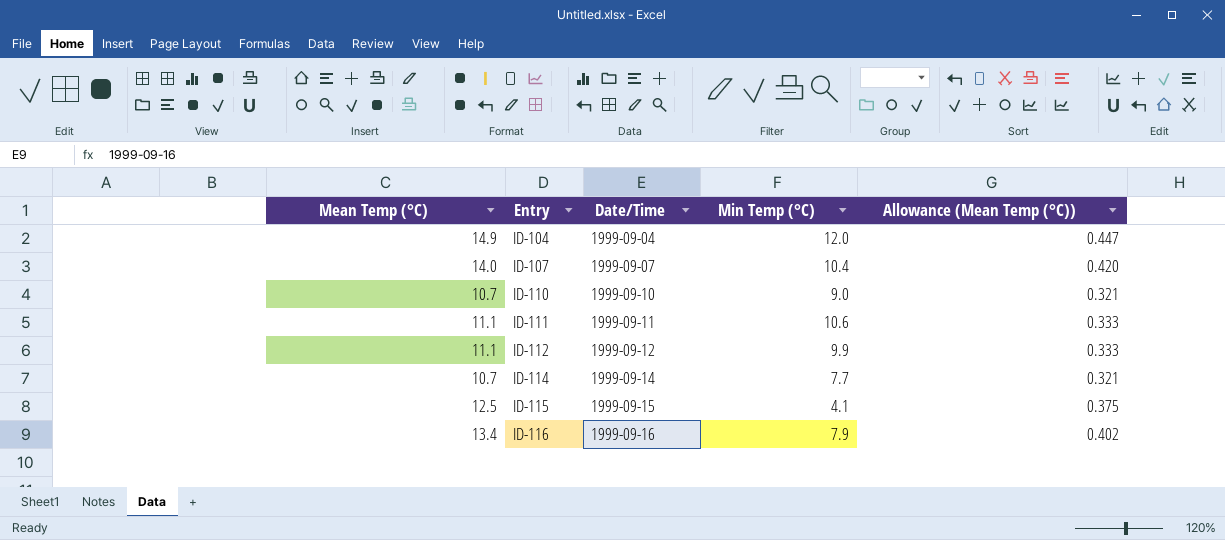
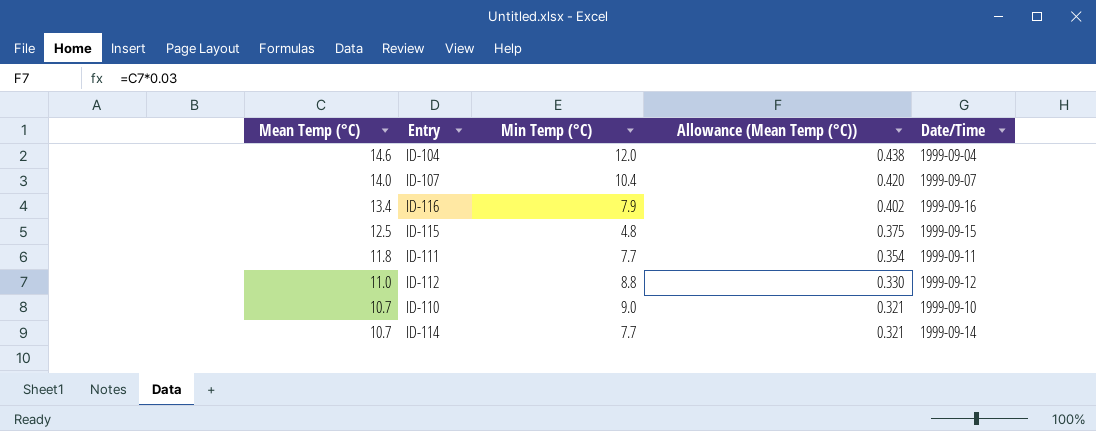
row order: Entry ascending -> Mean Temp (°C) descending
column Date/Time | position: 3 -> 5
ID-104 | Mean Temp (°C): 14.9 -> 14.6
ID-104 | Allowance (Mean Temp (°C)): 0.447 -> 0.438
ID-115 | Min Temp (°C): 4.1 -> 4.8
ID-111 | Mean Temp (°C): 11.1 -> 11.8
ID-111 | Min Temp (°C): 10.6 -> 7.7
ID-111 | Allowance (Mean Temp (°C)): 0.333 -> 0.354
ID-112 | Mean Temp (°C): 11.1 -> 11.0
ID-112 | Min Temp (°C): 9.9 -> 8.8
ID-112 | Allowance (Mean Temp (°C)): 0.333 -> 0.330

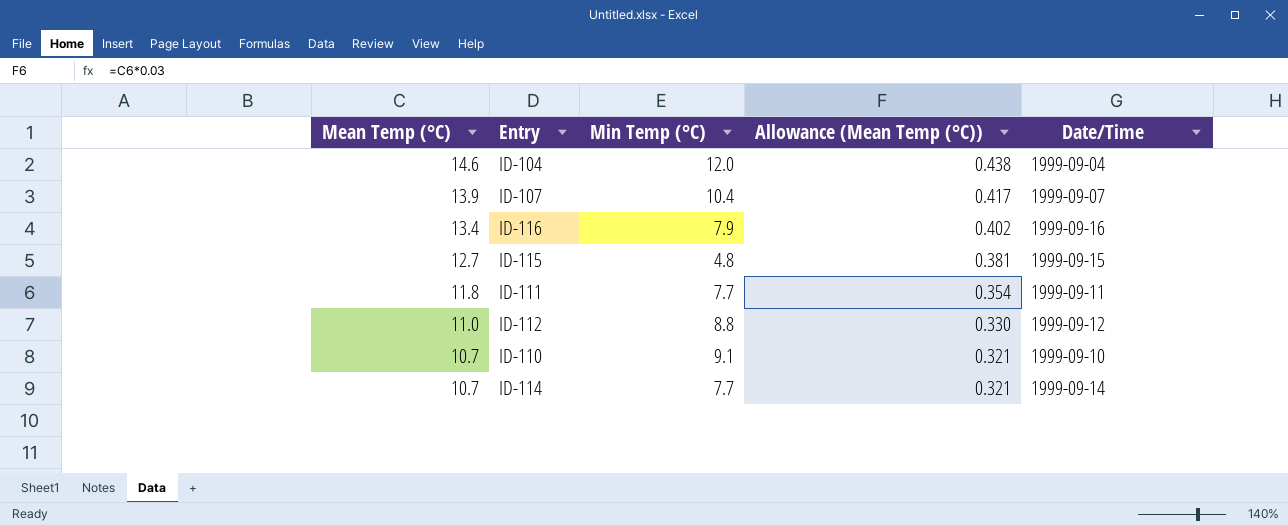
ID-107 | Mean Temp (°C): 14.0 -> 13.9
ID-107 | Allowance (Mean Temp (°C)): 0.420 -> 0.417
ID-115 | Mean Temp (°C): 12.5 -> 12.7
ID-115 | Allowance (Mean Temp (°C)): 0.375 -> 0.381
ID-110 | Min Temp (°C): 9.0 -> 9.1

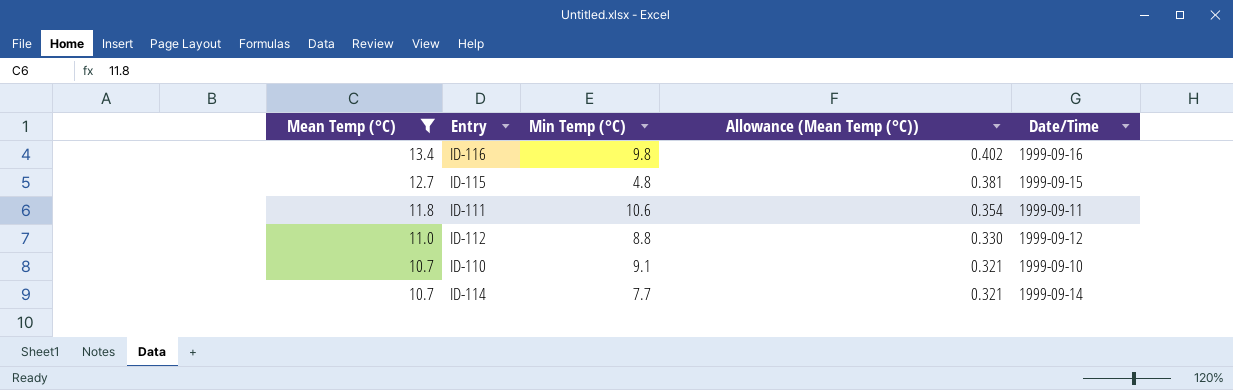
filter: none -> Mean Temp (°C) <= 13.4
ID-116 | Min Temp (°C): 7.9 -> 9.8
ID-111 | Min Temp (°C): 7.7 -> 10.6

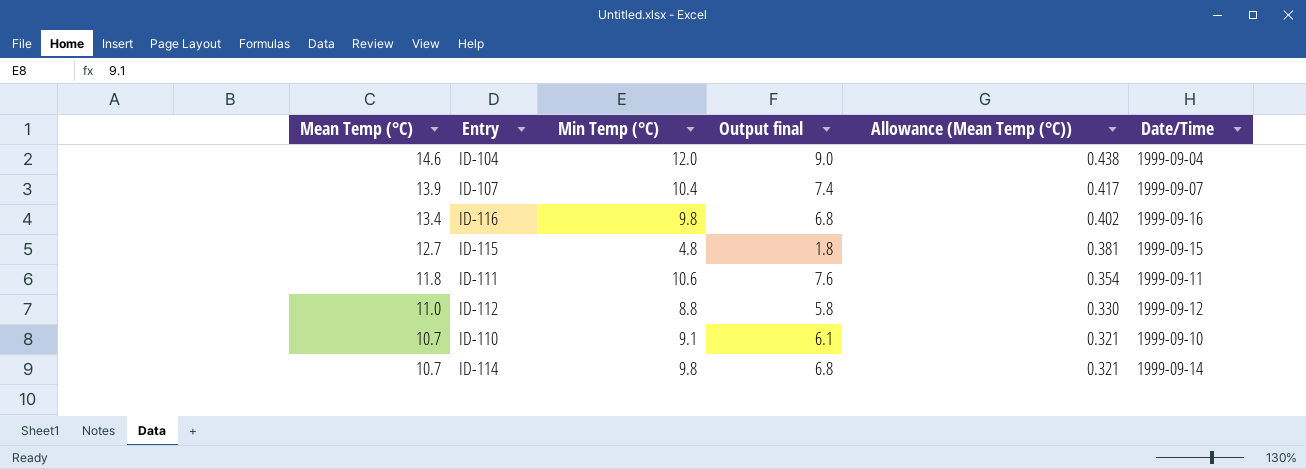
filter: Mean Temp (°C) <= 13.4 -> none
column Output final | formula: none -> [Min Temp (°C)] - 3
ID-114 | Min Temp (°C): 7.7 -> 9.8

